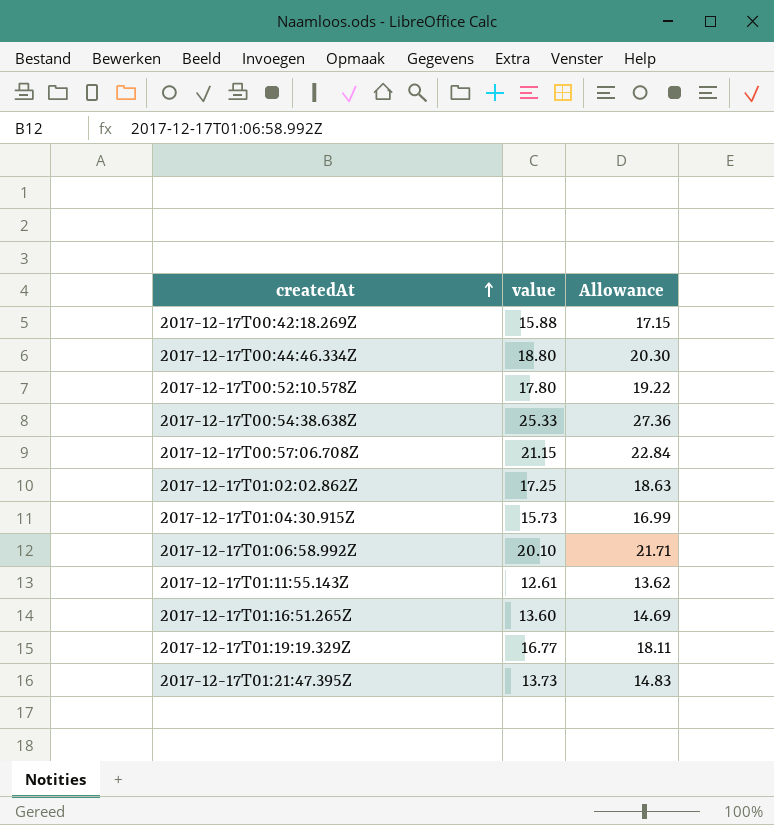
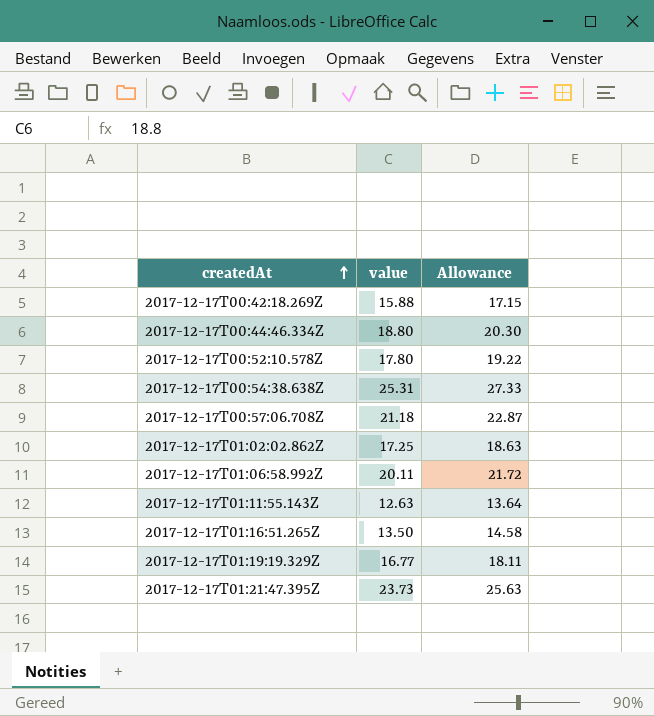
row 2017-12-17T01:04:30.915Z: 15.73 | 16.99 -> none
2017-12-17T00:54:38.638Z | value: 25.33 -> 25.31
2017-12-17T00:54:38.638Z | Allowance: 27.36 -> 27.33
2017-12-17T00:57:06.708Z | value: 21.15 -> 21.18
2017-12-17T00:57:06.708Z | Allowance: 22.84 -> 22.87
2017-12-17T01:06:58.992Z | value: 20.10 -> 20.11
2017-12-17T01:06:58.992Z | Allowance: 21.71 -> 21.72
2017-12-17T01:11:55.143Z | value: 12.61 -> 12.63
2017-12-17T01:11:55.143Z | Allowance: 13.62 -> 13.64
2017-12-17T01:16:51.265Z | value: 13.60 -> 13.50
2017-12-17T01:16:51.265Z | Allowance: 14.69 -> 14.58
2017-12-17T01:21:47.395Z | value: 13.73 -> 23.73
2017-12-17T01:21:47.395Z | Allowance: 14.83 -> 25.63

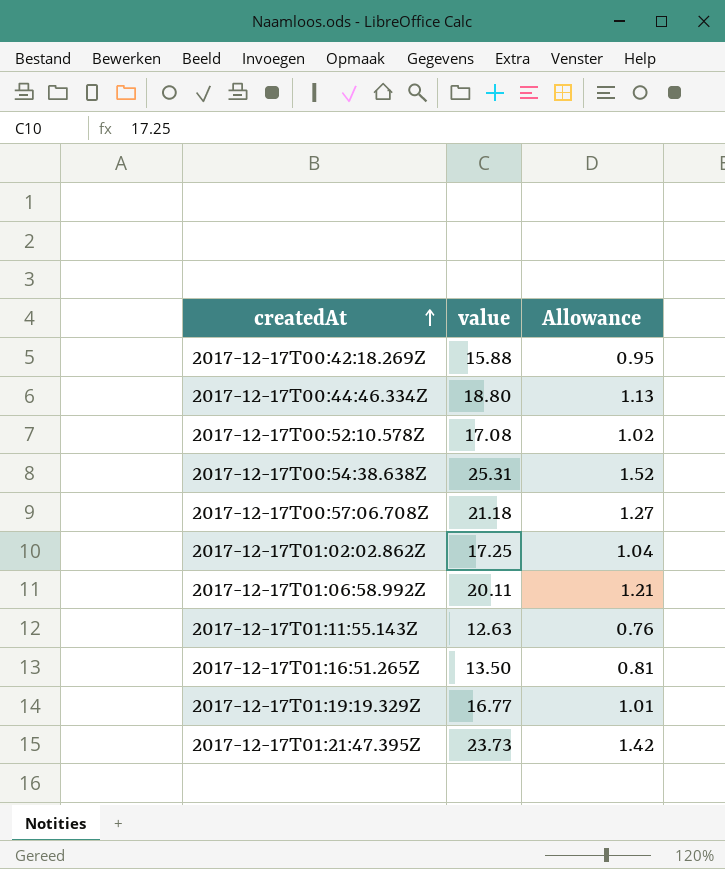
column Allowance | formula: [value] * 1.08 -> [value] * 0.06
2017-12-17T00:52:10.578Z | value: 17.80 -> 17.08

